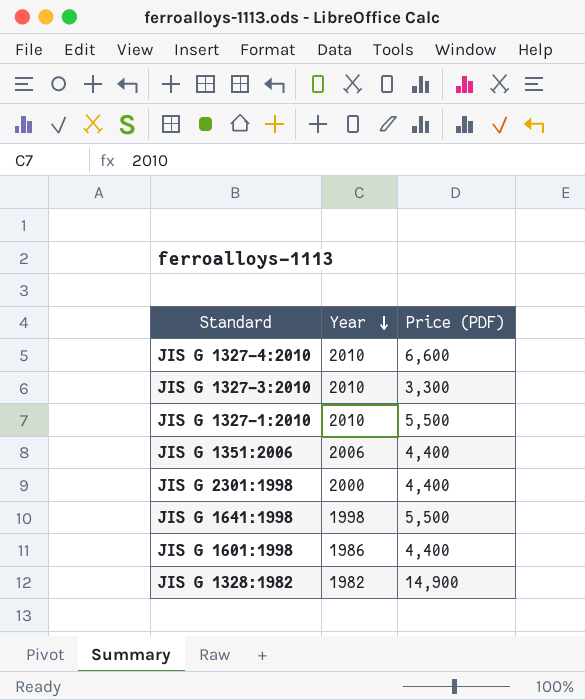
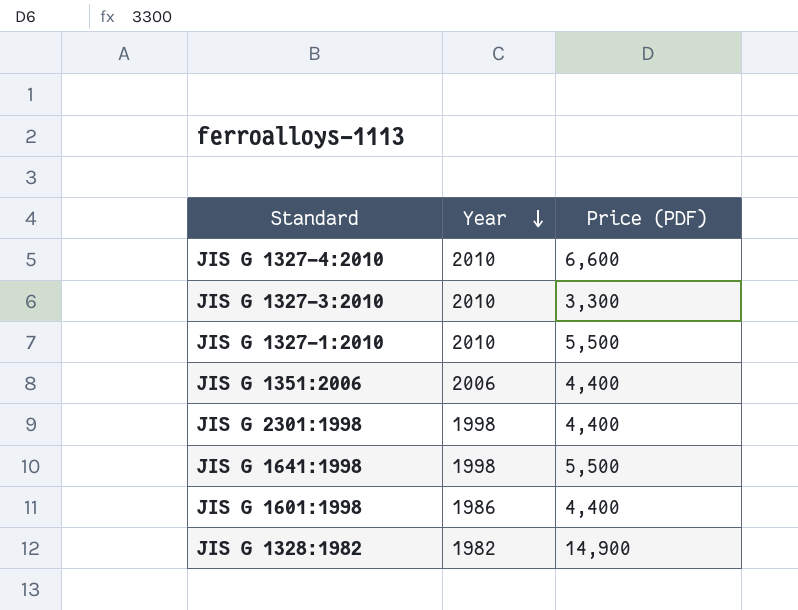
JIS G 2301:1998 | Year: 2000 -> 1998

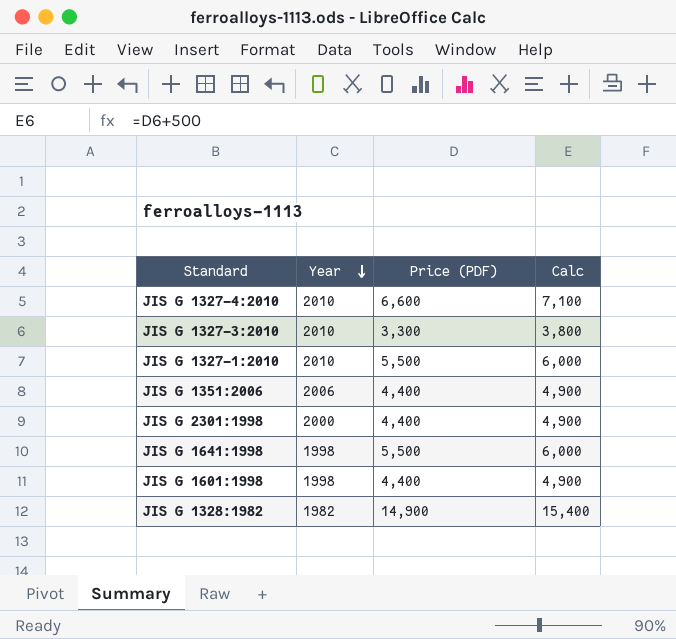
column Calc | formula: none -> [Price (PDF)] + 500
JIS G 2301:1998 | Year: 1998 -> 2000
JIS G 1601:1998 | Year: 1986 -> 1998

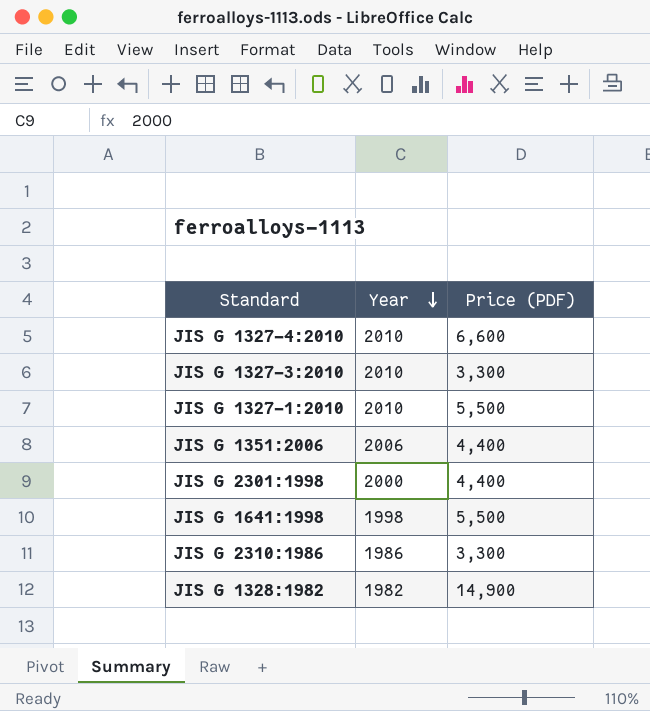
column Calc | formula: [Price (PDF)] + 500 -> none
row JIS G 1601:1998: 1998 | 4,400 | 4,900 -> none
row JIS G 2310:1986: none -> 1986 | 3,300

